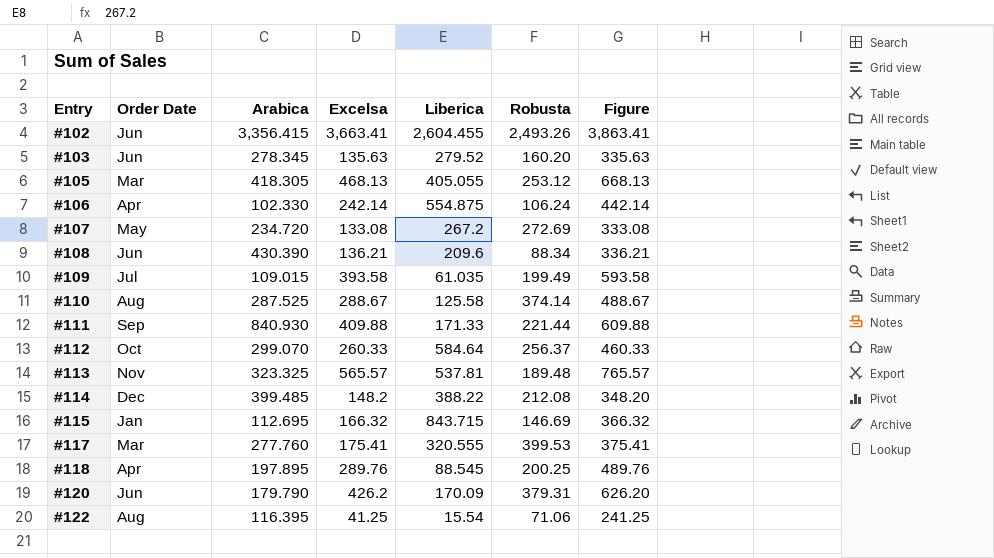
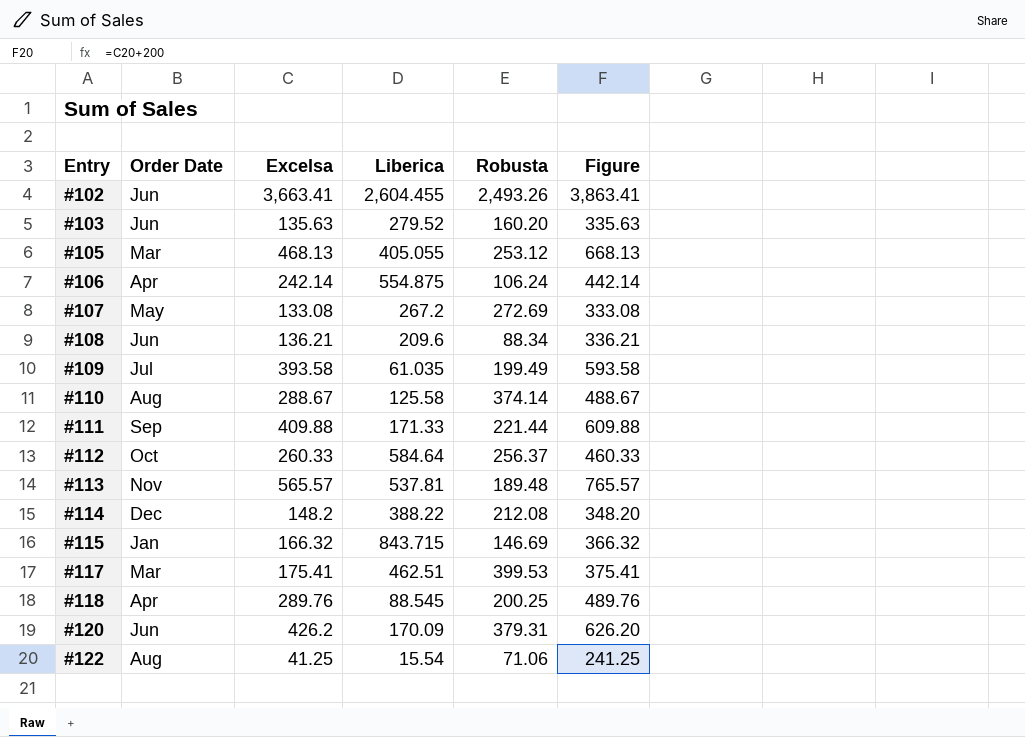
column Arabica | position: 3 -> none
#117 | Liberica: 320.555 -> 462.51

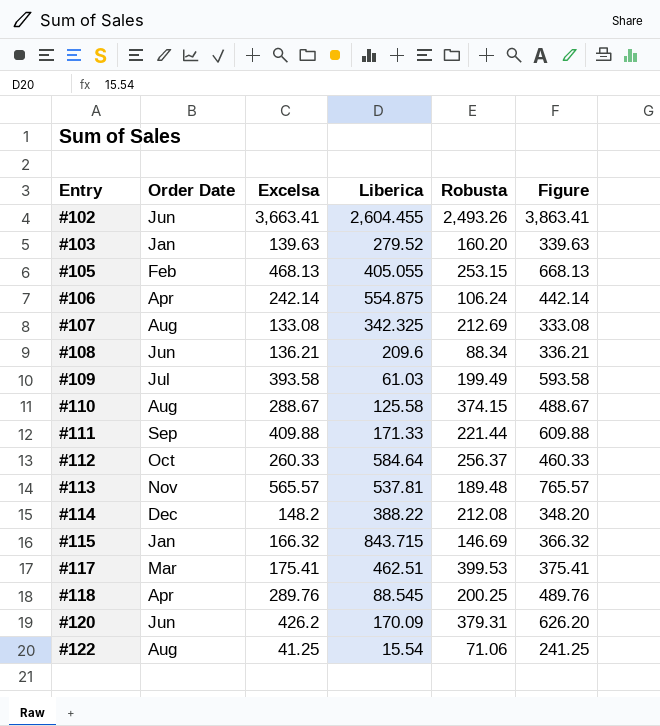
#103 | Order Date: Jun -> Jan
#103 | Excelsa: 135.63 -> 139.63
#103 | Figure: 335.63 -> 339.63
#105 | Order Date: Mar -> Feb
#105 | Robusta: 253.12 -> 253.15
#107 | Order Date: May -> Aug
#107 | Liberica: 267.2 -> 342.325
#107 | Robusta: 272.69 -> 212.69
#109 | Liberica: 61.035 -> 61.03
#110 | Robusta: 374.14 -> 374.15

